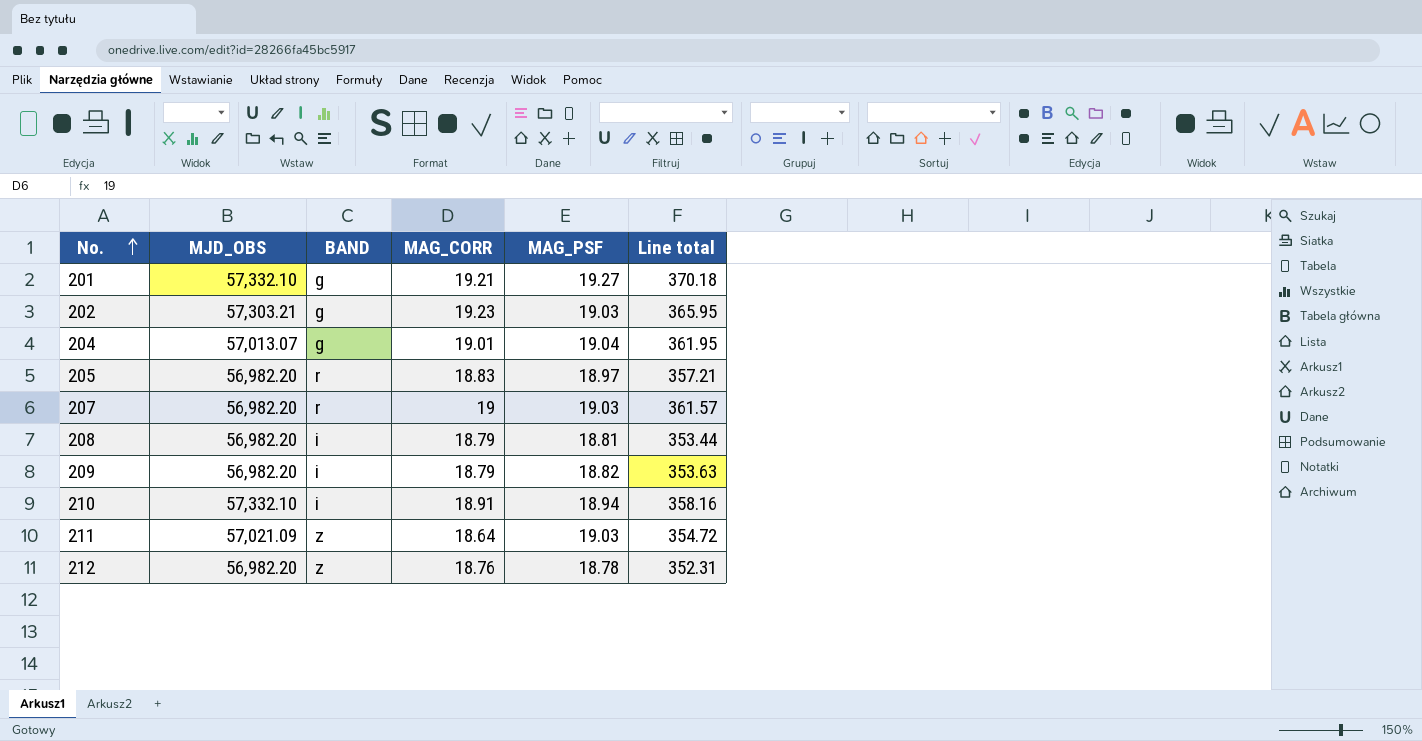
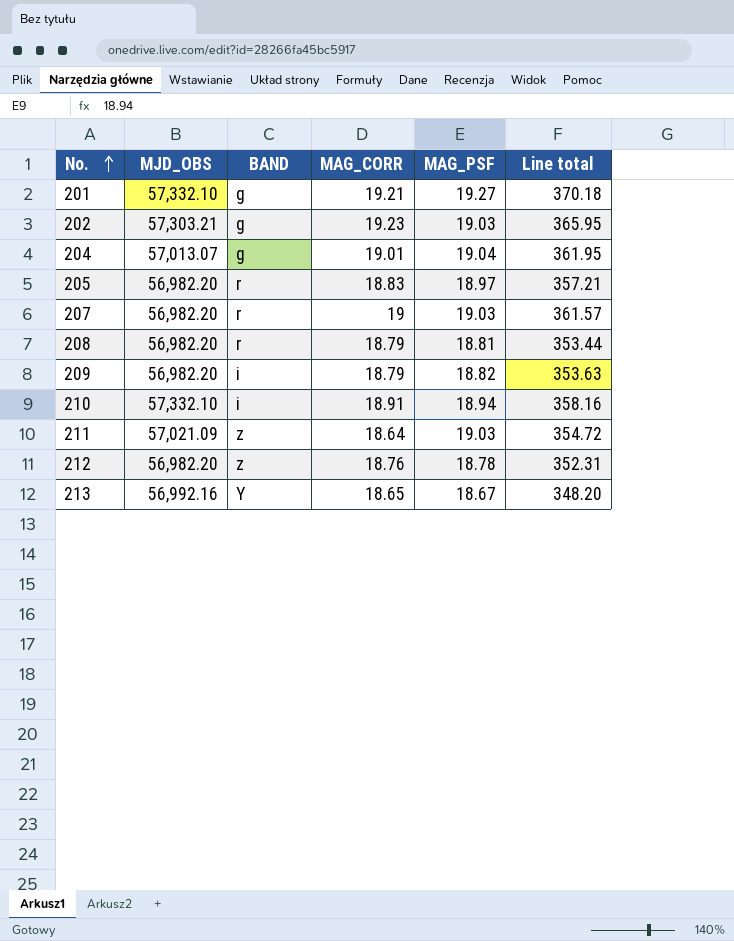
208 | BAND: i -> r
row 213: none -> 56,992.16 | Y | 18.65 | 18.67 | 348.20

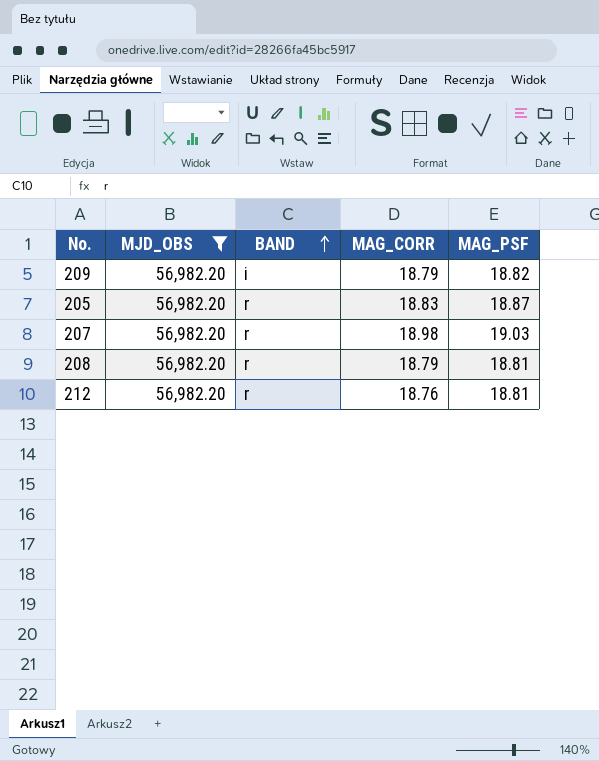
filter: none -> MJD_OBS = 56,982.20
row order: No. ascending -> BAND ascending
column Line total | formula: [MAG_CORR] * [MAG_PSF] -> none
205 | MAG_PSF: 18.97 -> 18.87
207 | MAG_CORR: 19 -> 18.98
212 | BAND: z -> r
212 | MAG_PSF: 18.78 -> 18.81

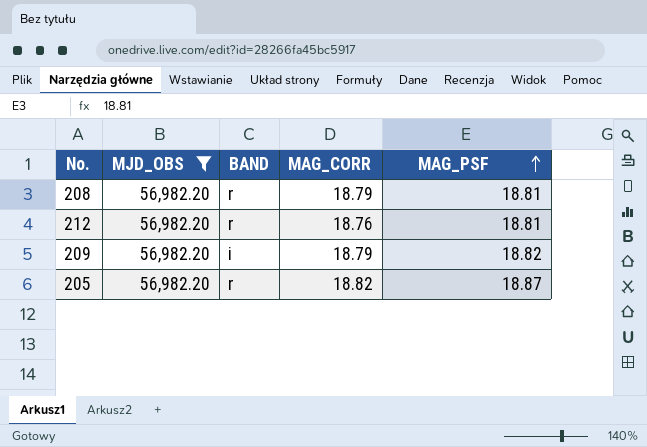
row order: BAND ascending -> MAG_PSF ascending
row 207: 56,982.20 | r | 18.98 | 19.03 -> none
205 | MAG_CORR: 18.83 -> 18.82

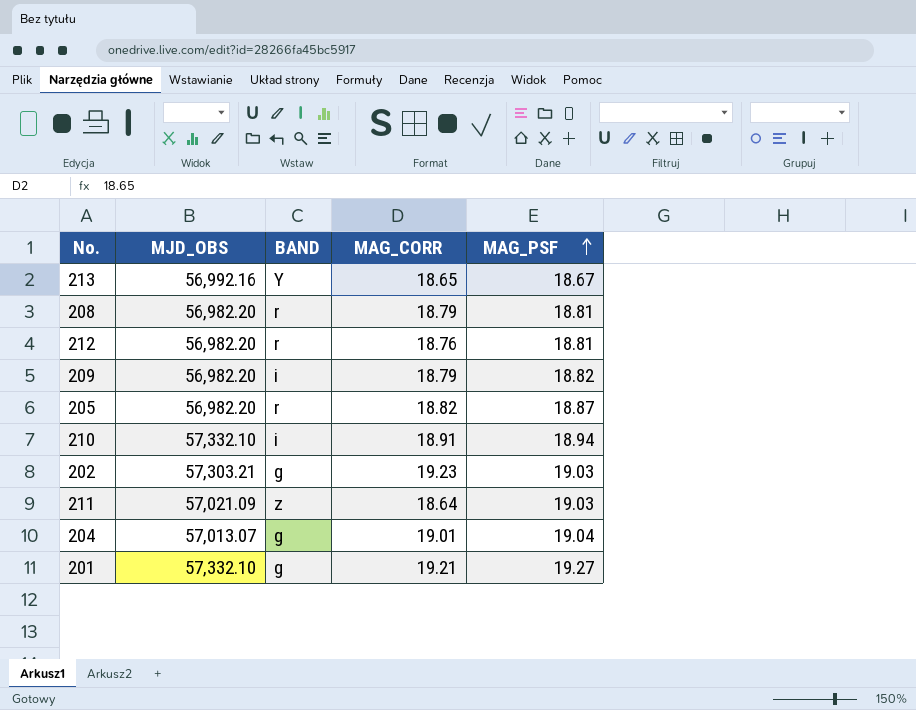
filter: MJD_OBS = 56,982.20 -> none

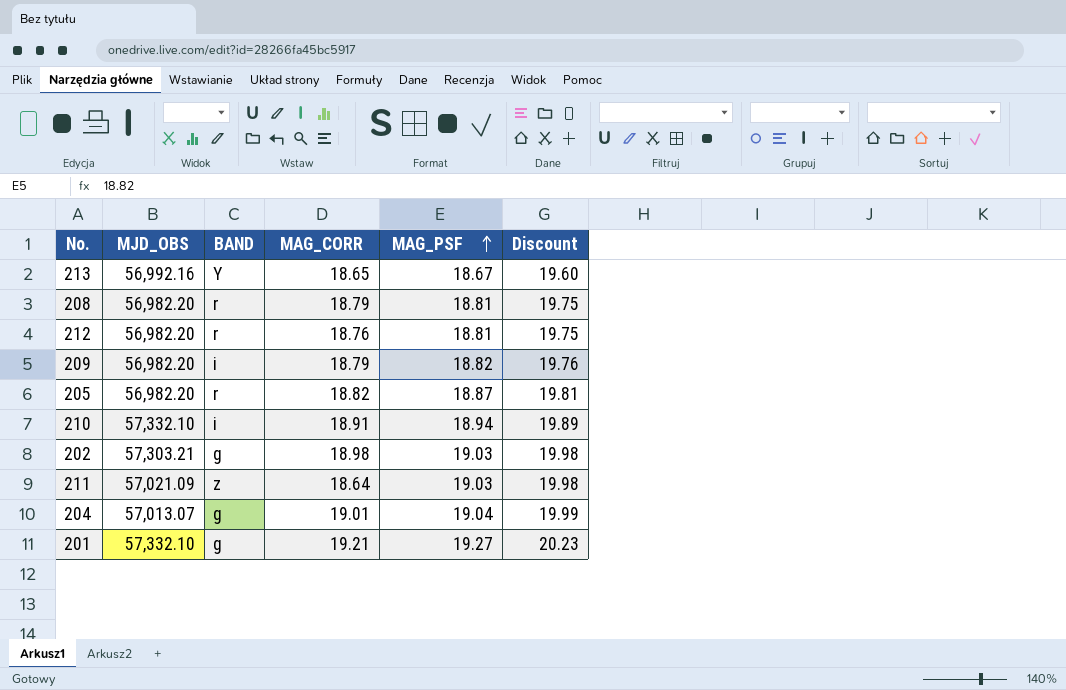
column Discount | formula: none -> [MAG_PSF] * 1.05
202 | MAG_CORR: 19.23 -> 18.98

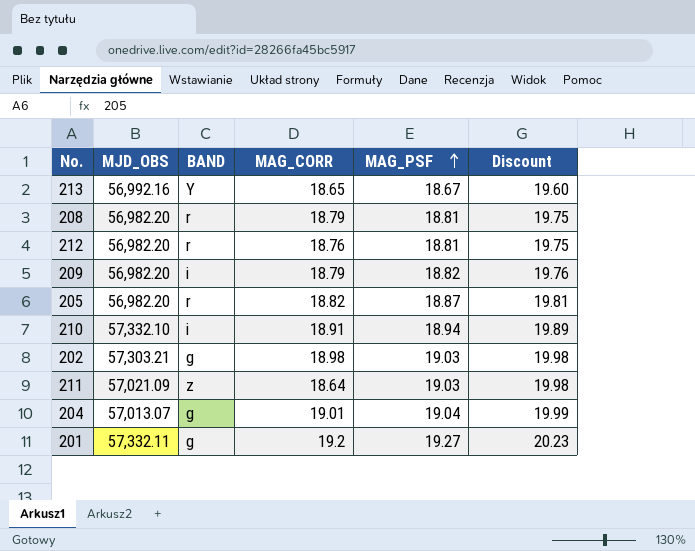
201 | MJD_OBS: 57,332.10 -> 57,332.11
201 | MAG_CORR: 19.21 -> 19.2

